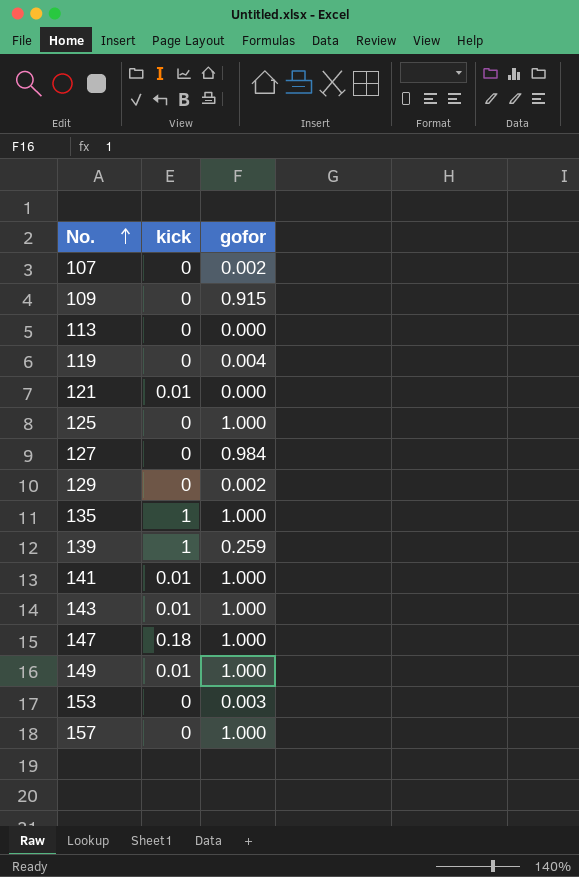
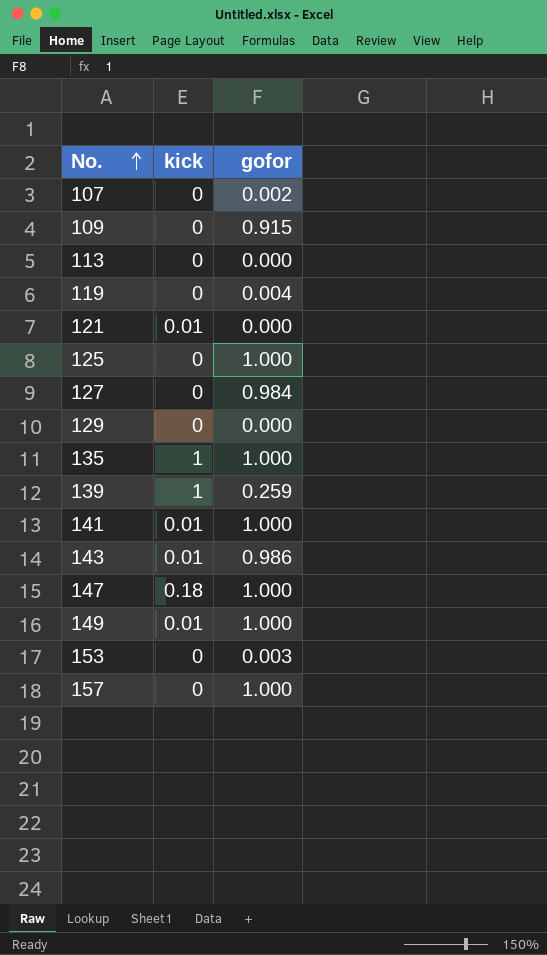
129 | gofor: 0.002 -> 0.000
143 | gofor: 1.000 -> 0.986

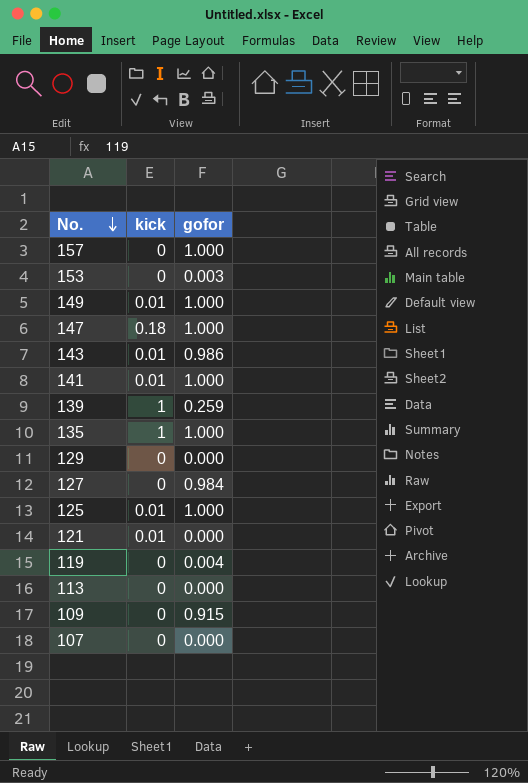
row order: No. ascending -> No. descending
125 | kick: 0 -> 0.01
107 | gofor: 0.002 -> 0.000

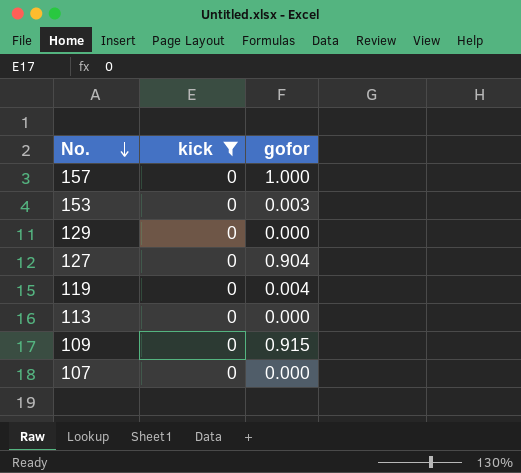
filter: none -> kick = 0
127 | gofor: 0.984 -> 0.904

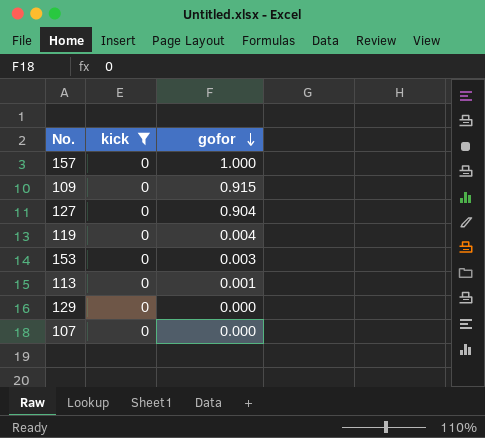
row order: No. descending -> gofor descending
113 | gofor: 0.000 -> 0.001

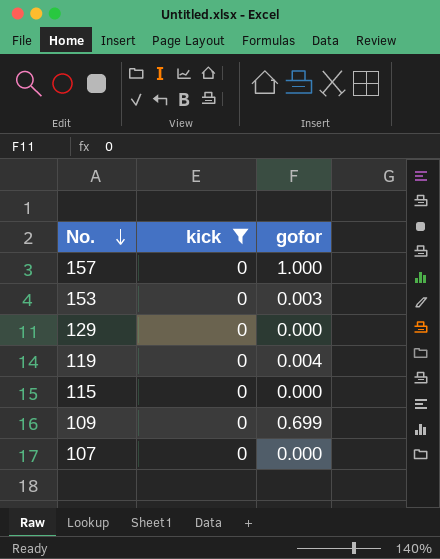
row order: gofor descending -> No. descending
row 127: 0 | 0.904 -> none
row 113: 0 | 0.001 -> none
row 115: none -> 0 | 0.000
109 | gofor: 0.915 -> 0.699

